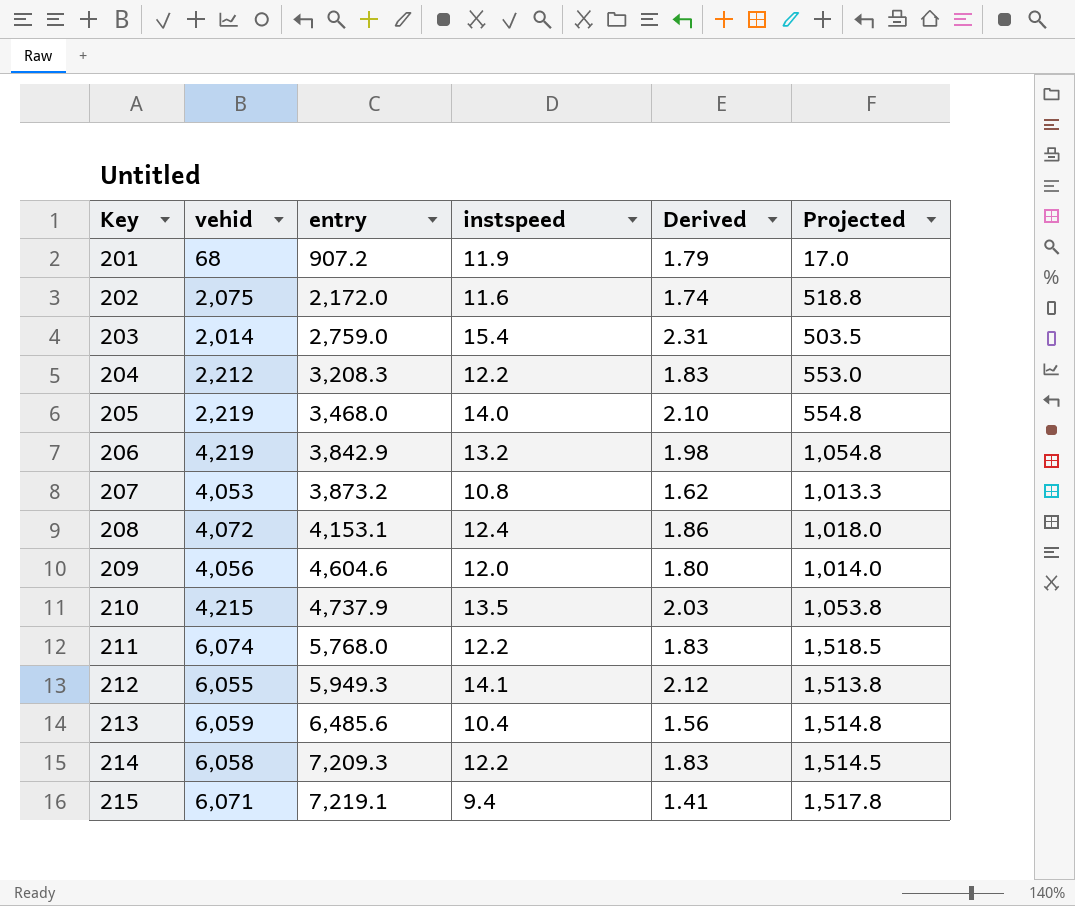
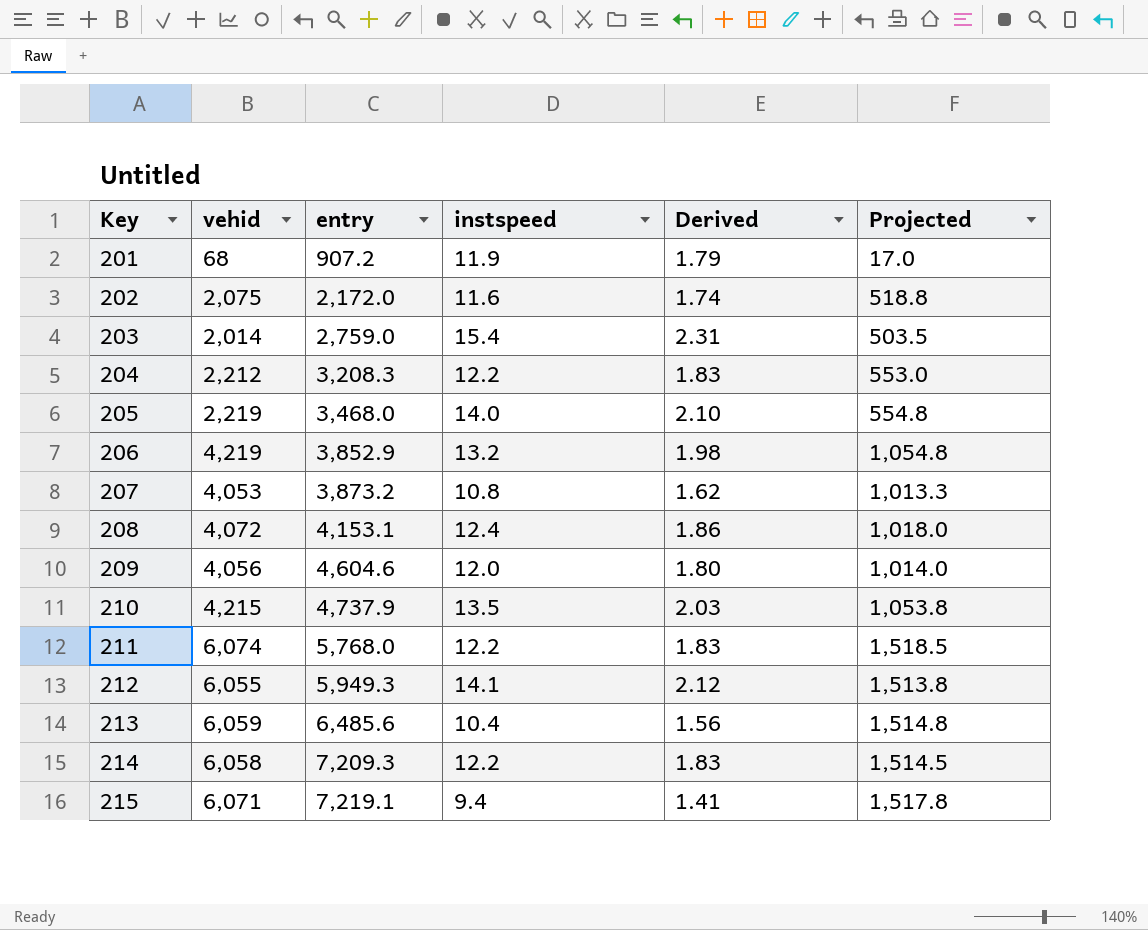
206 | entry: 3,842.9 -> 3,852.9

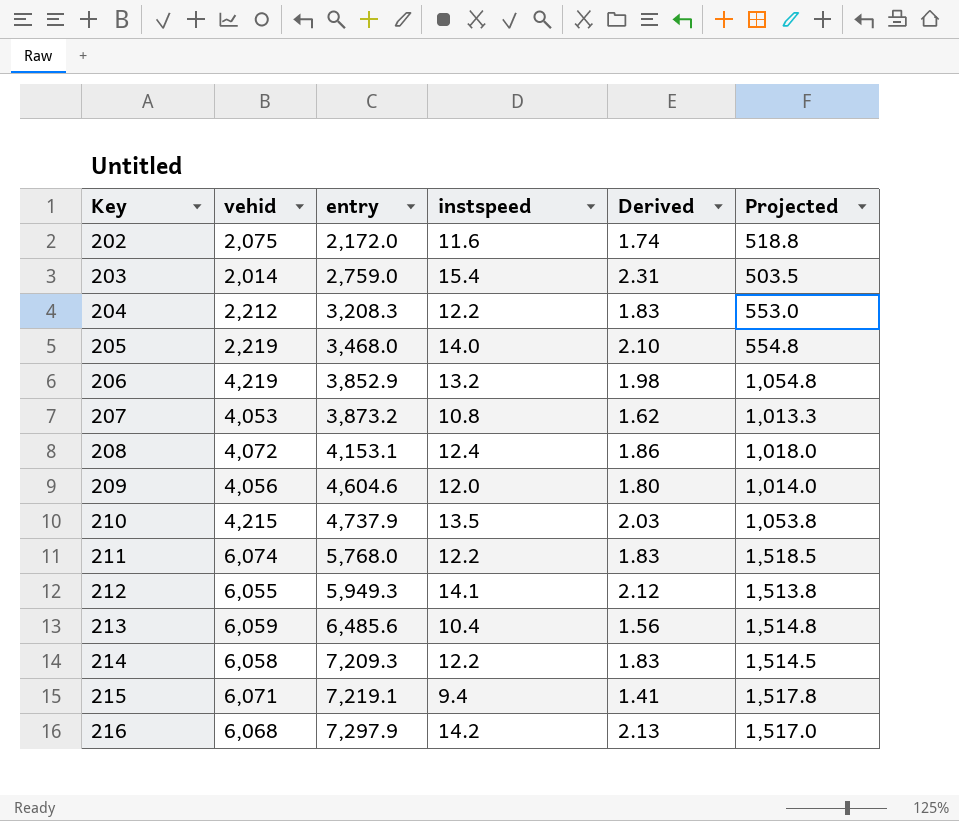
row 201: 68 | 907.2 | 11.9 | 1.79 | 17.0 -> none
row 216: none -> 6,068 | 7,297.9 | 14.2 | 2.13 | 1,517.0

